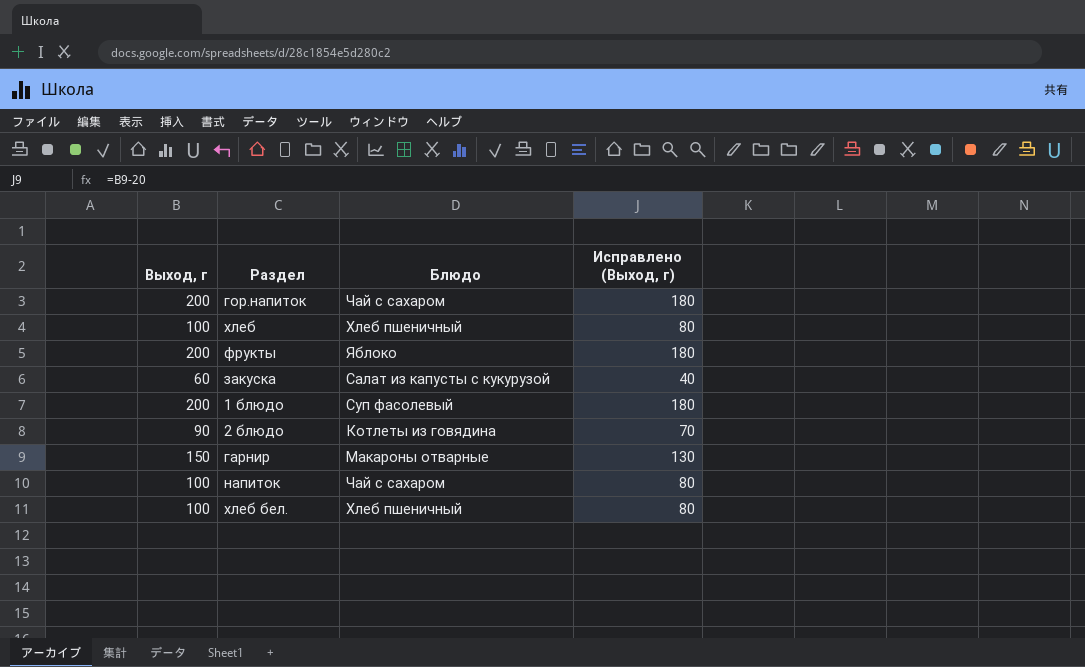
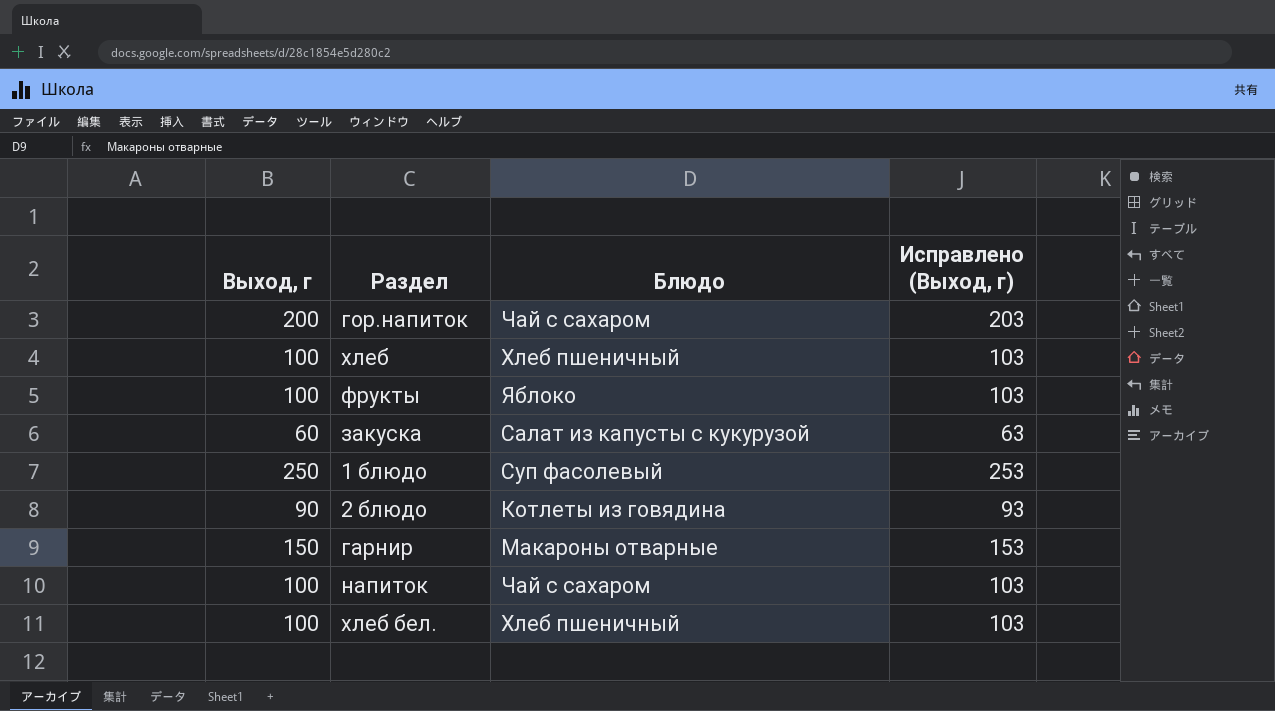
column Исправлено (Выход, г) | formula: [Выход, г] - 20 -> [Выход, г] + 3
фрукты | Выход, г: 200 -> 100
1 блюдо | Выход, г: 200 -> 250

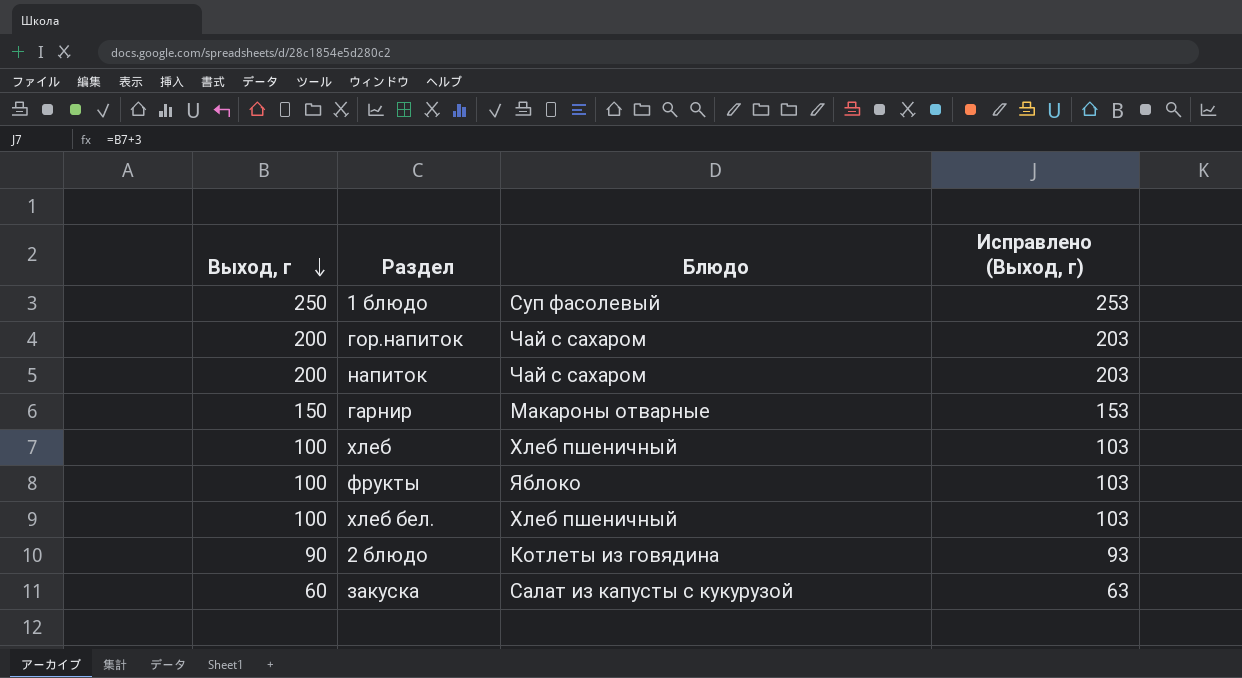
row order: none -> Выход, г descending
напиток | Выход, г: 100 -> 200
напиток | Исправлено (Выход, г): 103 -> 203

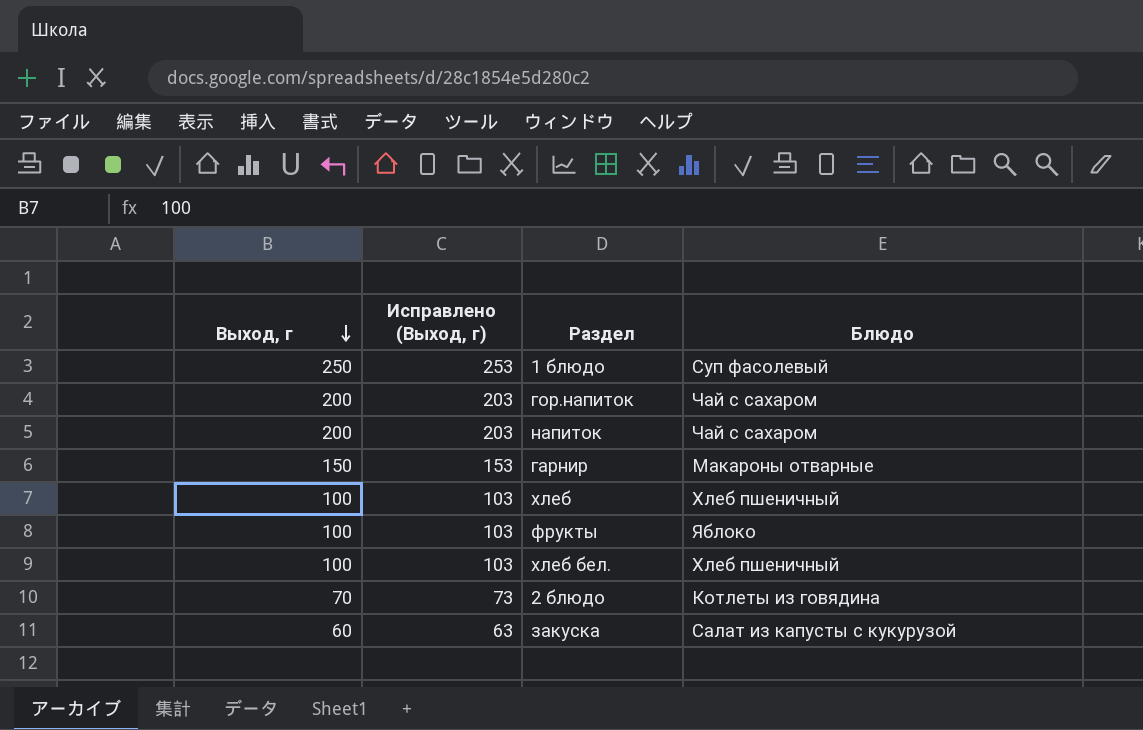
column Исправлено (Выход, г) | position: 4 -> 2
2 блюдо | Выход, г: 90 -> 70
2 блюдо | Исправлено (Выход, г): 93 -> 73

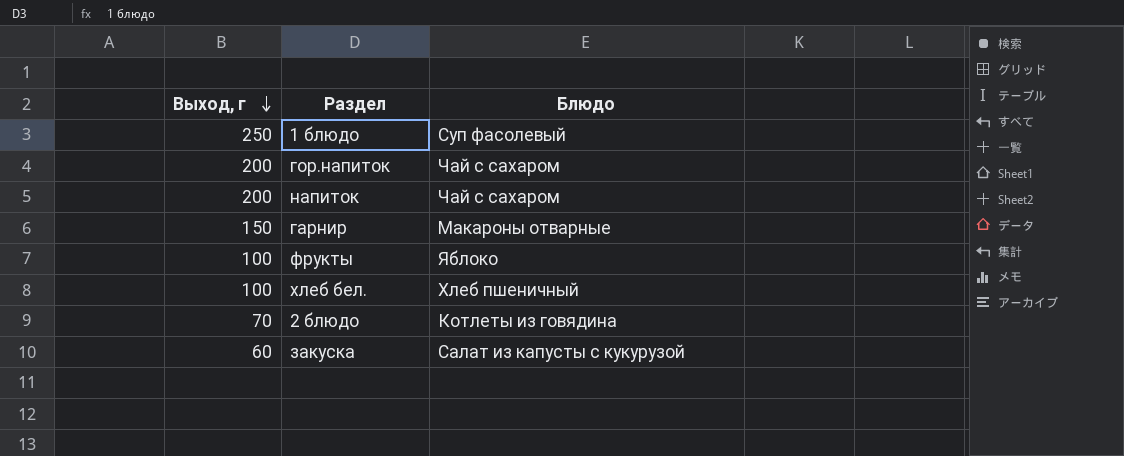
column Исправлено (Выход, г) | formula: [Выход, г] + 3 -> none
row хлеб: 100 | 103 | Хлеб пшеничный -> none

